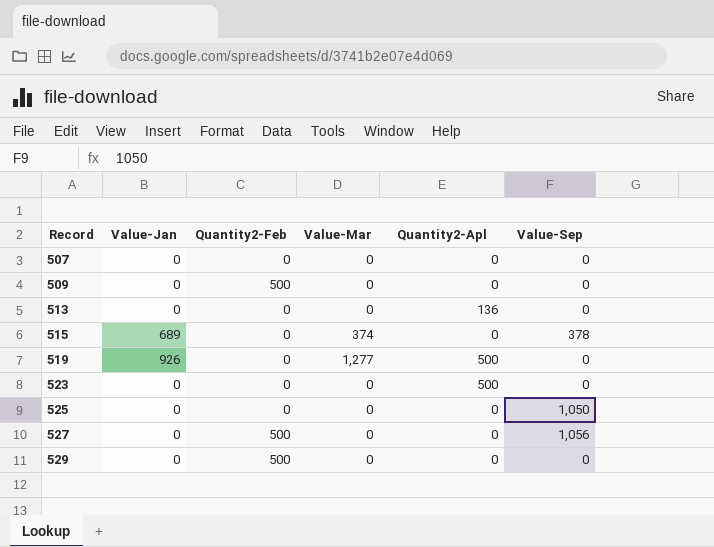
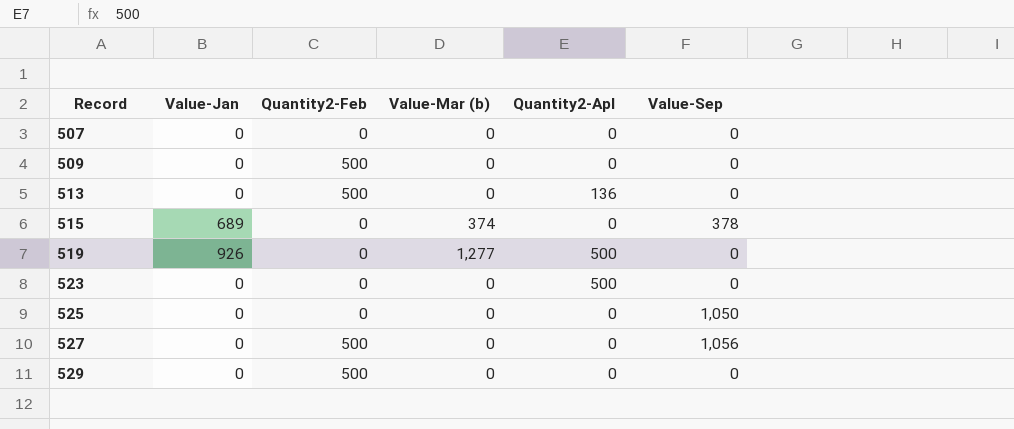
column name: Value-Mar -> Value-Mar (b)
513 | Quantity2-Feb: 0 -> 500

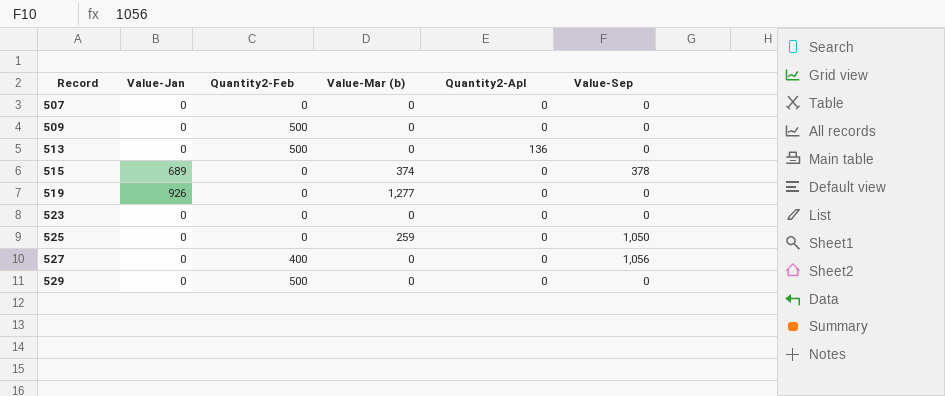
519 | Quantity2-Apl: 500 -> 0
523 | Quantity2-Apl: 500 -> 0
525 | Value-Mar (b): 0 -> 259
527 | Quantity2-Feb: 500 -> 400

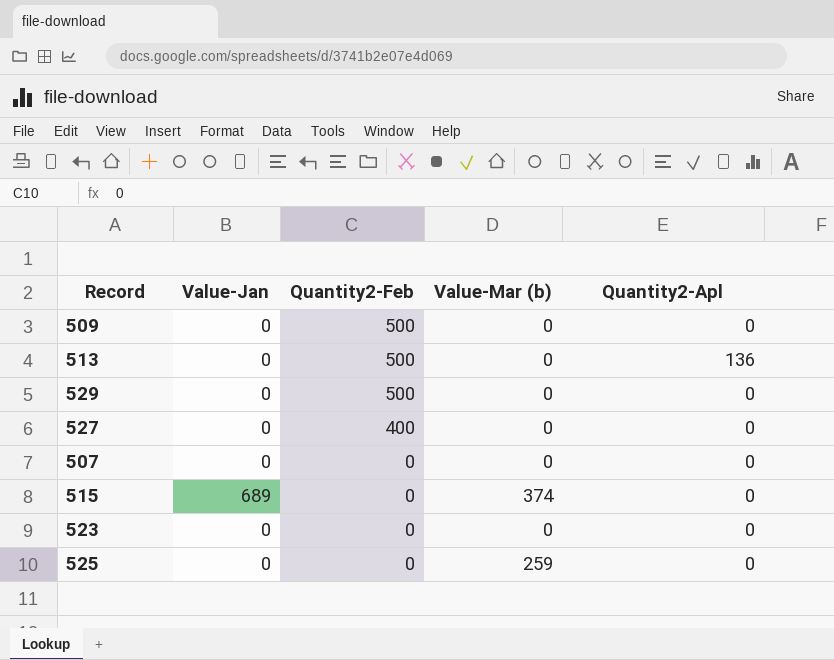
row order: Record ascending -> Quantity2-Feb descending
column Value-Sep | position: 6 -> none
row 519: 926 | 0 | 1,277 | 0 | 0 -> none

